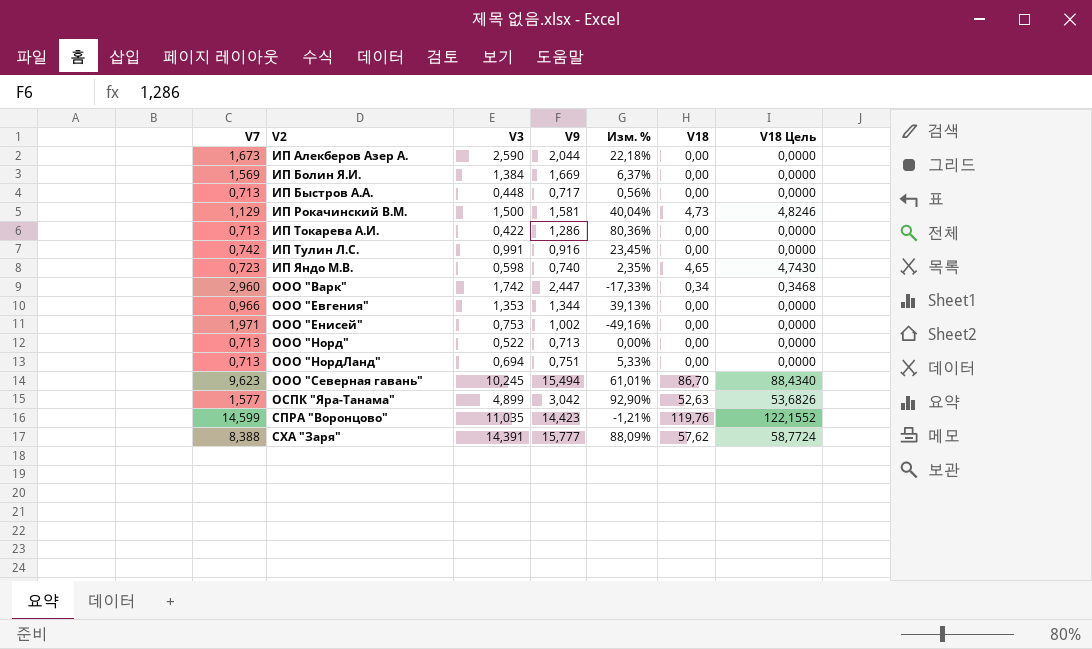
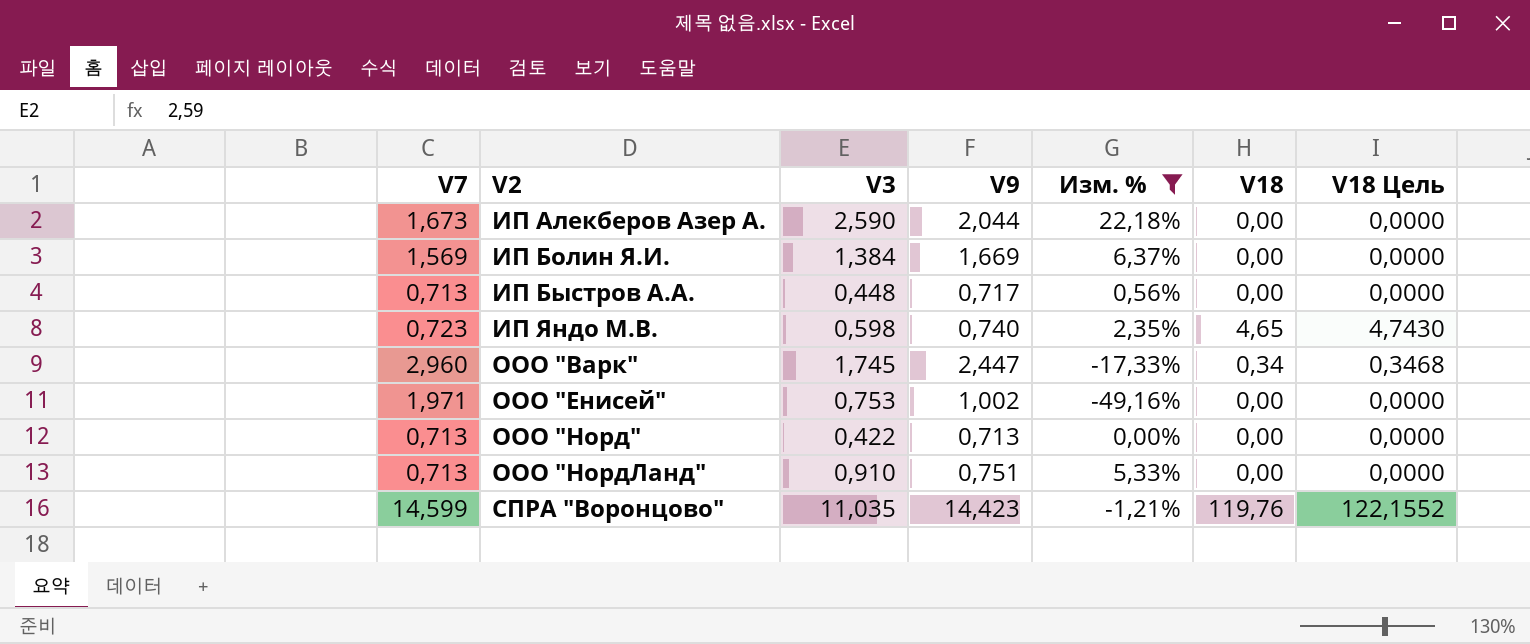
filter: none -> Изм. % <= 22,18%
ООО "Варк" | V3: 1,742 -> 1,745
ООО "Норд" | V3: 0,522 -> 0,422
ООО "НордЛанд" | V3: 0,694 -> 0,910

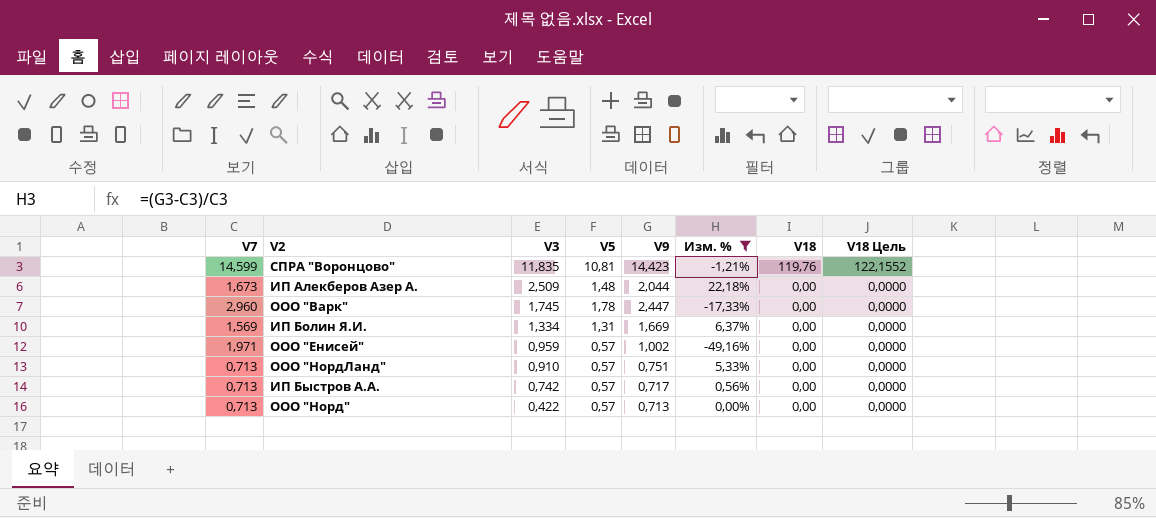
row order: V2 ascending -> V3 descending
column V5 | position: none -> 4
row ИП Яндо М.В.: 0,723 | 0,598 | 0,740 | 2,35% | 4,65 | 4,7430 -> none
СПРА "Воронцово" | V3: 11,035 -> 11,835
ИП Алекберов Азер А. | V3: 2,590 -> 2,509
ООО "Варк" | V18: 0,34 -> 0,00
ООО "Варк" | V18 Цель: 0,3468 -> 0,0000
ИП Болин Я.И. | V3: 1,384 -> 1,334
ООО "Енисей" | V3: 0,753 -> 0,959
ИП Быстров А.А. | V3: 0,448 -> 0,742

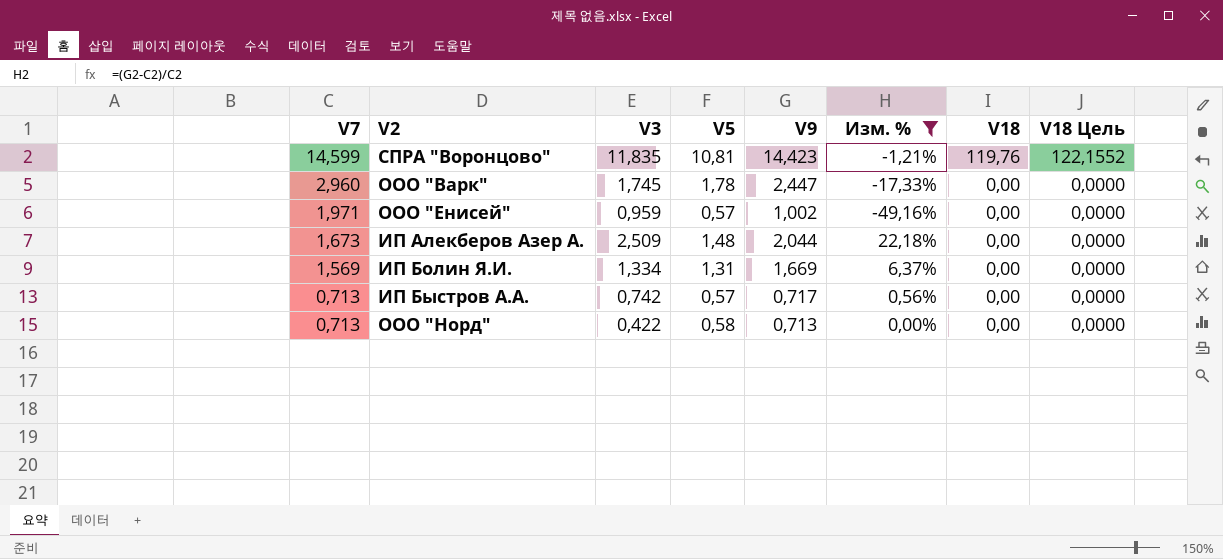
row order: V3 descending -> V7 descending
row ООО "НордЛанд": 0,713 | 0,910 | 0,57 | 0,751 | 5,33% | 0,00 | 0,0000 -> none
ООО "Норд" | V5: 0,57 -> 0,58

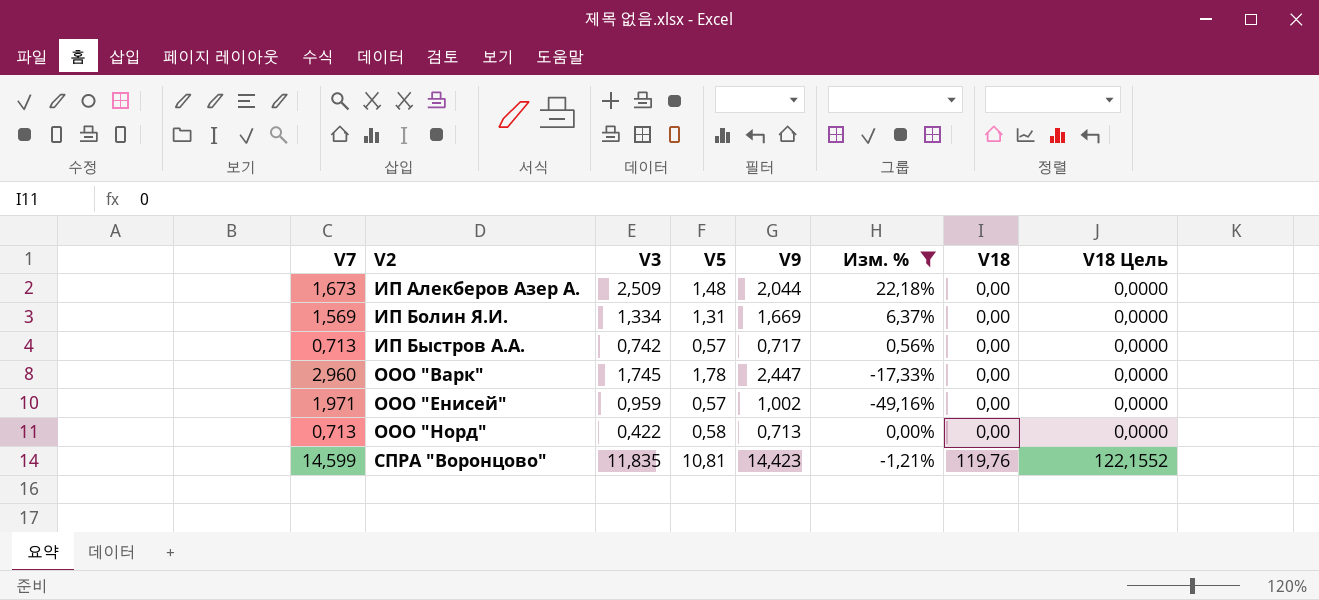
row order: V7 descending -> V2 ascending

